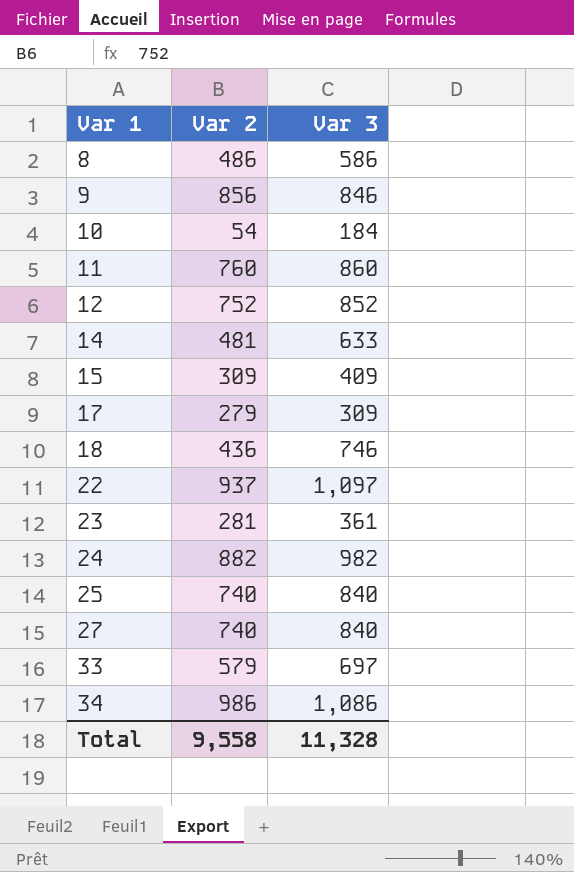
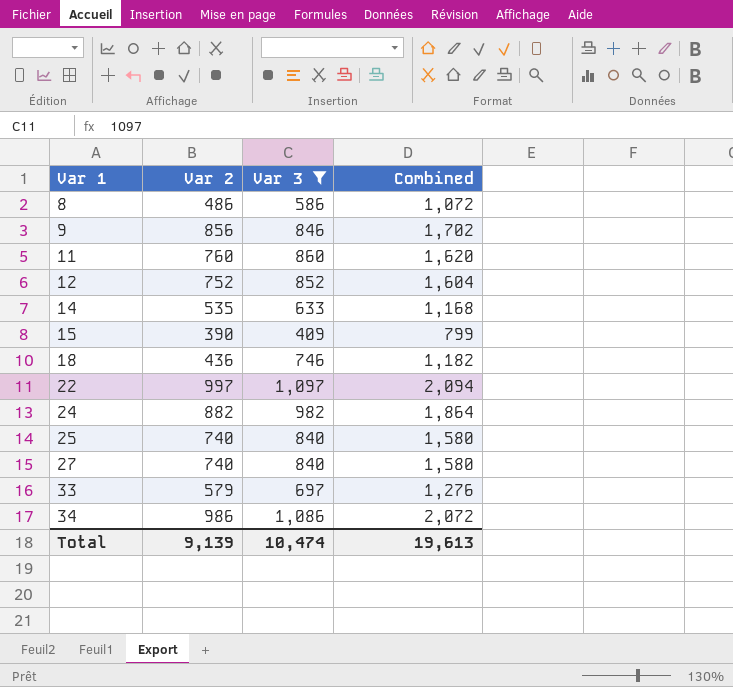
filter: none -> Var 3 >= 409
column Combined | formula: none -> [Var 2] + [Var 3]
14 | Var 2: 481 -> 535
15 | Var 2: 309 -> 390
22 | Var 2: 937 -> 997
Total | Var 2: 9,558 -> 9,139
Total | Var 3: 11,328 -> 10,474

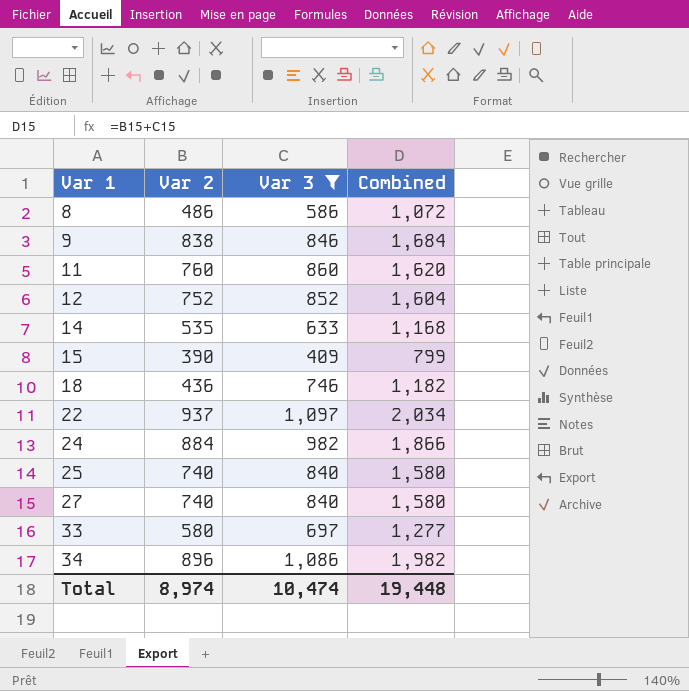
9 | Var 2: 856 -> 838
9 | Combined: 1,702 -> 1,684
22 | Var 2: 997 -> 937
22 | Combined: 2,094 -> 2,034
24 | Var 2: 882 -> 884
24 | Combined: 1,864 -> 1,866
33 | Var 2: 579 -> 580
33 | Combined: 1,276 -> 1,277
34 | Var 2: 986 -> 896
34 | Combined: 2,072 -> 1,982
Total | Var 2: 9,139 -> 8,974
Total | Combined: 19,613 -> 19,448

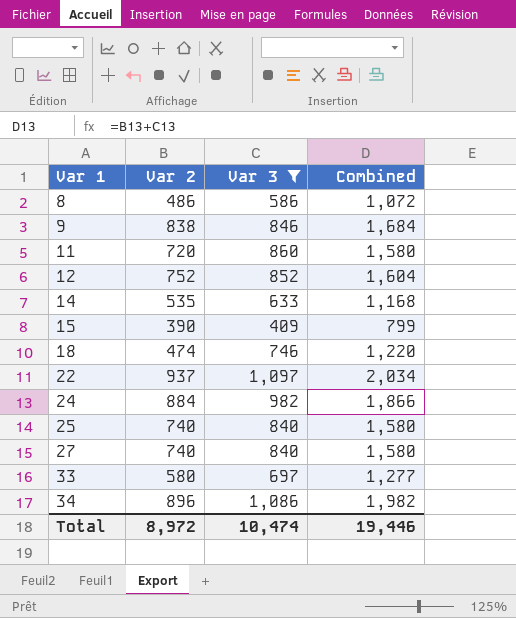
11 | Var 2: 760 -> 720
11 | Combined: 1,620 -> 1,580
18 | Var 2: 436 -> 474
18 | Combined: 1,182 -> 1,220
Total | Var 2: 8,974 -> 8,972
Total | Combined: 19,448 -> 19,446

